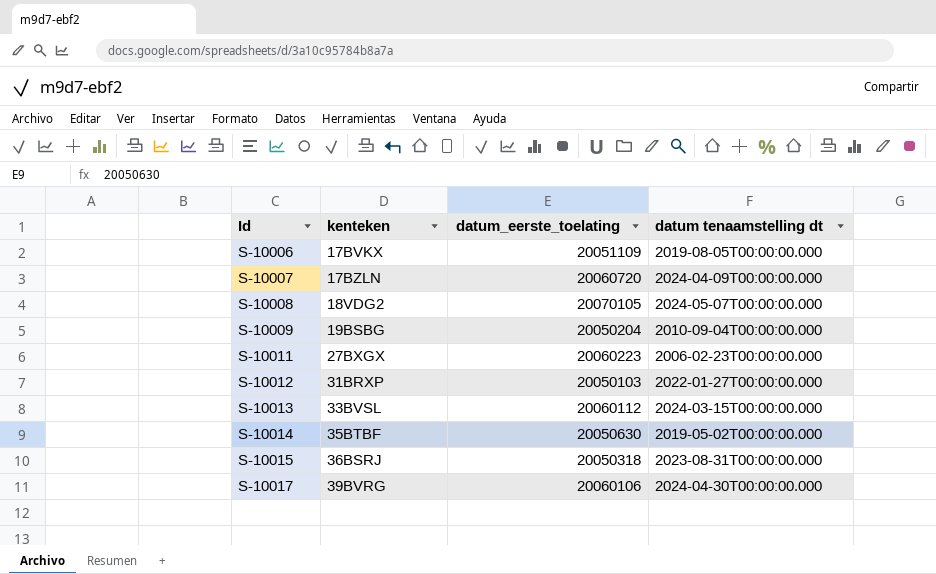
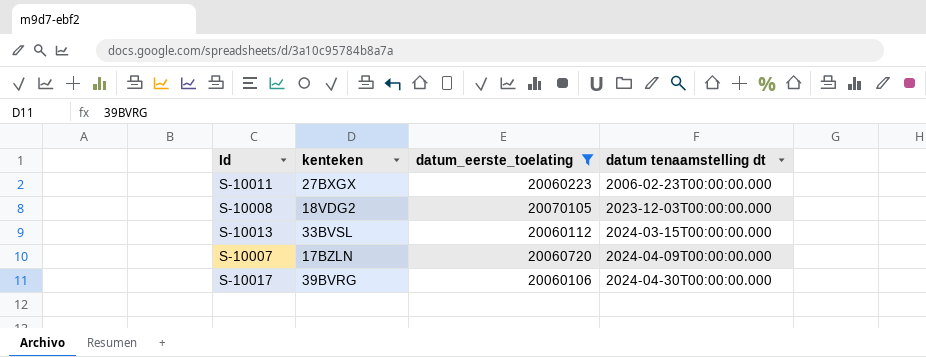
filter: none -> datum_eerste_toelating >= 20060106
row order: Id ascending -> datum tenaamstelling dt ascending
S-10008 | datum tenaamstelling dt: 2024-05-07T00:00:00.000 -> 2023-12-03T00:00:00.000

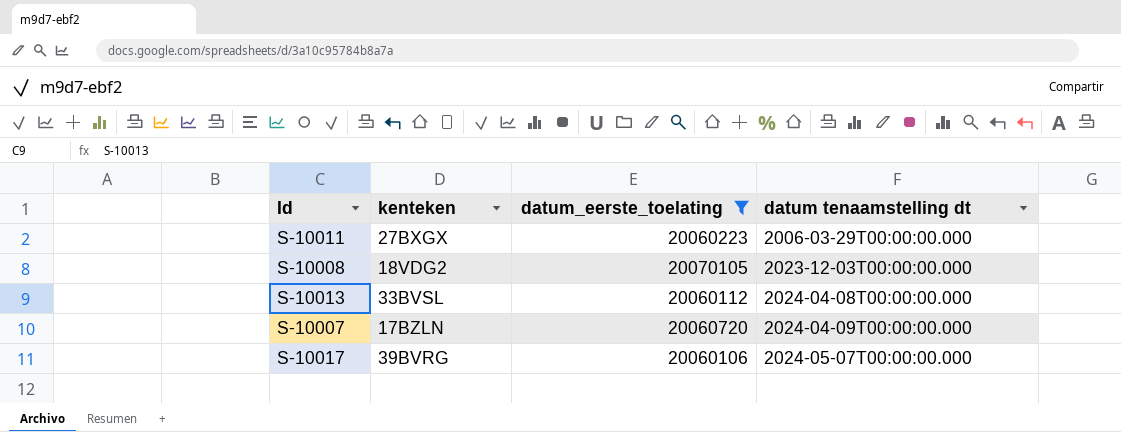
S-10011 | datum tenaamstelling dt: 2006-02-23T00:00:00.000 -> 2006-03-29T00:00:00.000
S-10013 | datum tenaamstelling dt: 2024-03-15T00:00:00.000 -> 2024-04-08T00:00:00.000
S-10017 | datum tenaamstelling dt: 2024-04-30T00:00:00.000 -> 2024-05-07T00:00:00.000

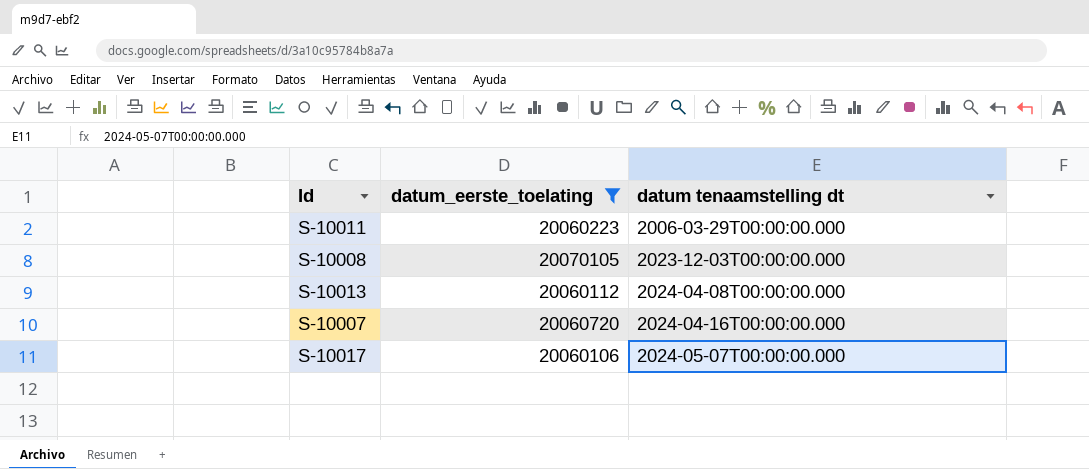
column kenteken | position: 2 -> none
S-10007 | datum tenaamstelling dt: 2024-04-09T00:00:00.000 -> 2024-04-16T00:00:00.000

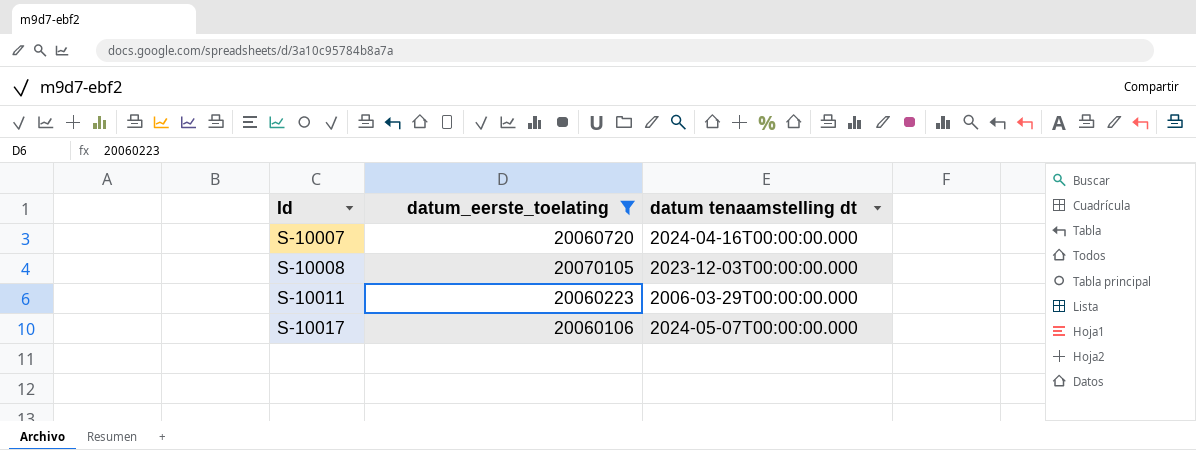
row order: datum tenaamstelling dt ascending -> Id ascending
row S-10013: 20060112 | 2024-04-08T00:00:00.000 -> none

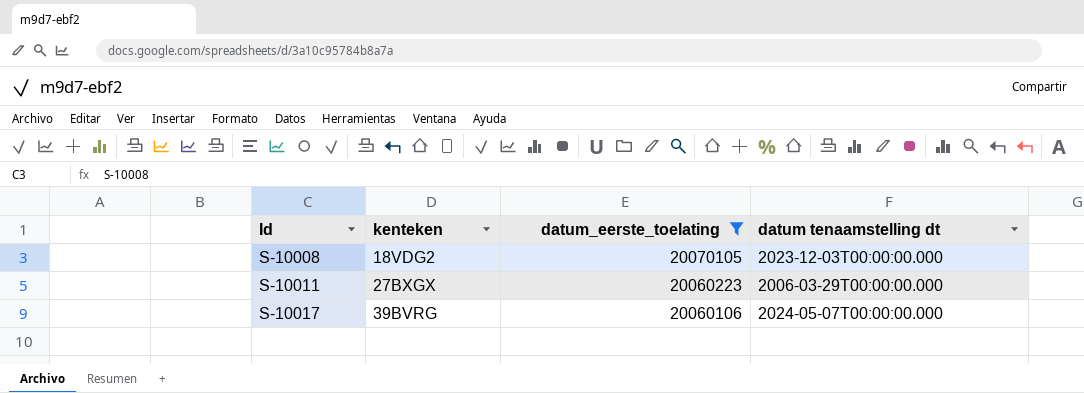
column kenteken | position: none -> 2
row S-10007: 20060720 | 2024-04-16T00:00:00.000 -> none

